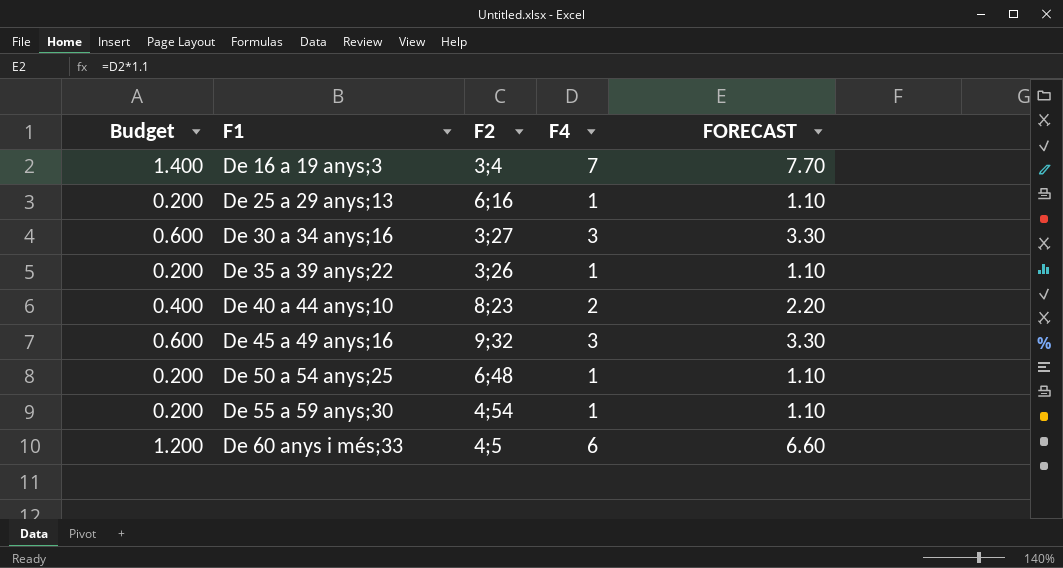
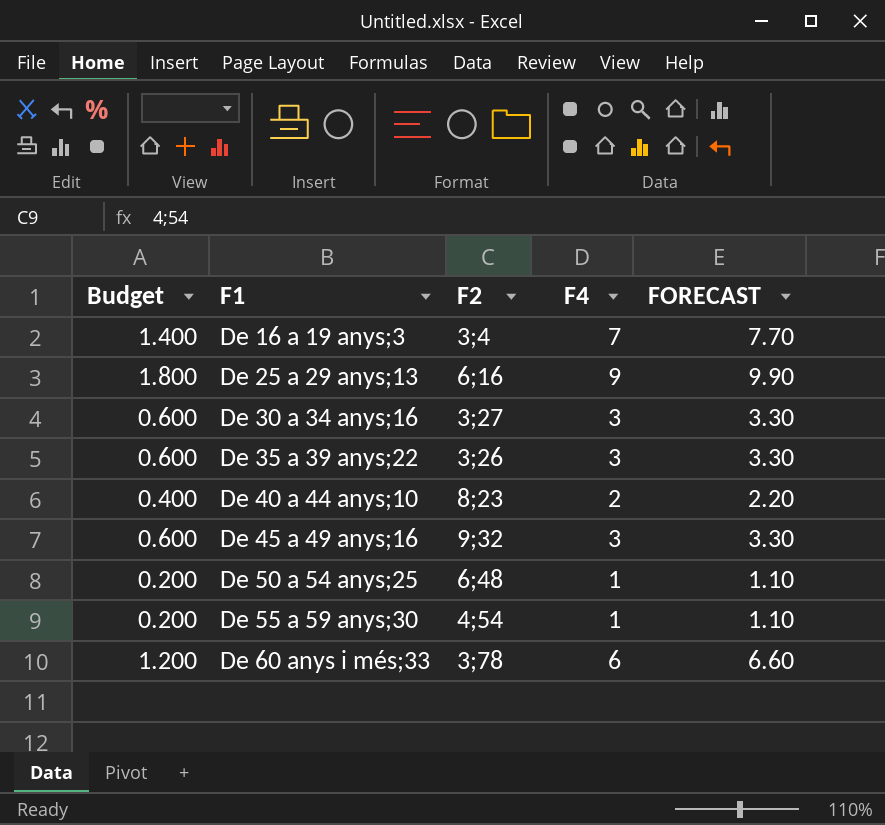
De 25 a 29 anys;13 | Budget: 0.200 -> 1.800
De 25 a 29 anys;13 | F4: 1 -> 9
De 25 a 29 anys;13 | FORECAST: 1.10 -> 9.90
De 35 a 39 anys;22 | Budget: 0.200 -> 0.600
De 35 a 39 anys;22 | F4: 1 -> 3
De 35 a 39 anys;22 | FORECAST: 1.10 -> 3.30
De 60 anys i més;33 | F2: 4;5 -> 3;78

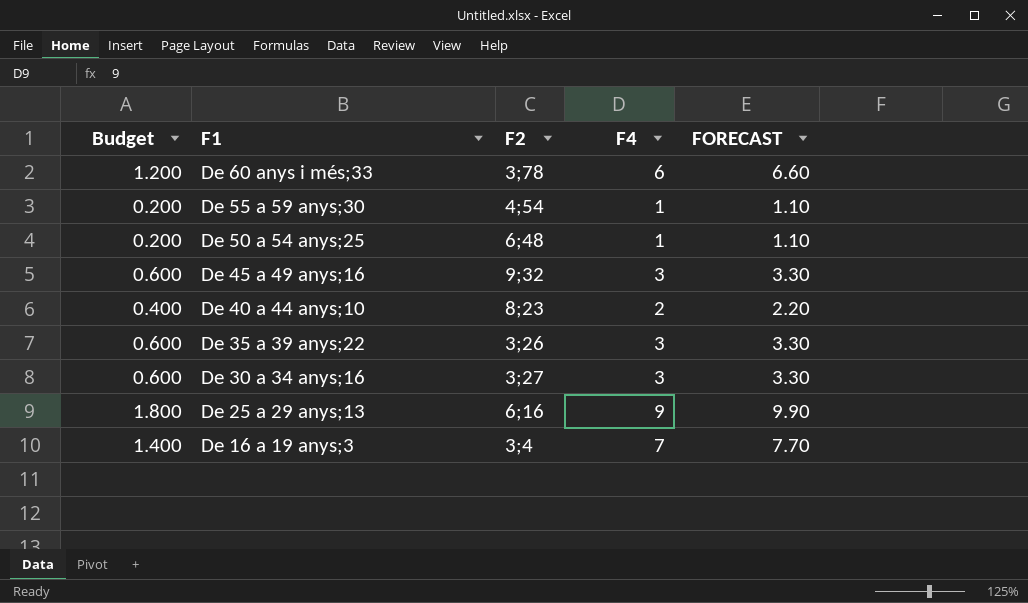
row order: F1 ascending -> F1 descending

